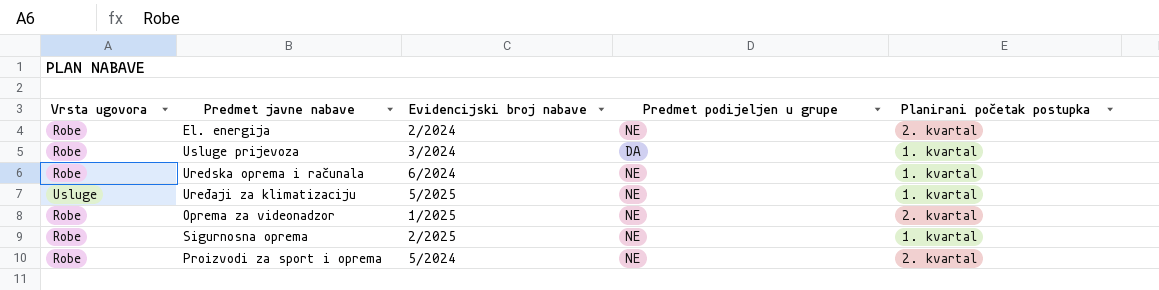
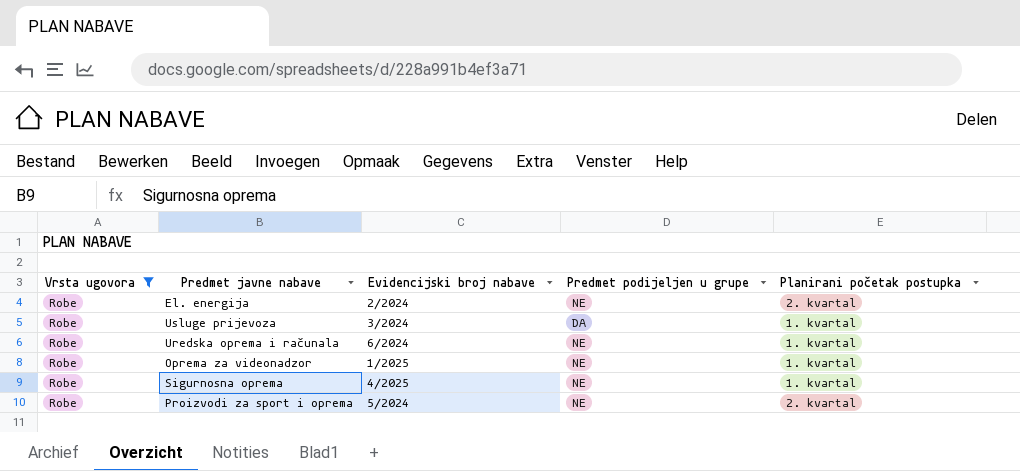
filter: none -> Vrsta ugovora = Robe
Oprema za videonadzor | Planirani početak postupka: 2. kvartal -> 1. kvartal
Sigurnosna oprema | Evidencijski broj nabave: 2/2025 -> 4/2025

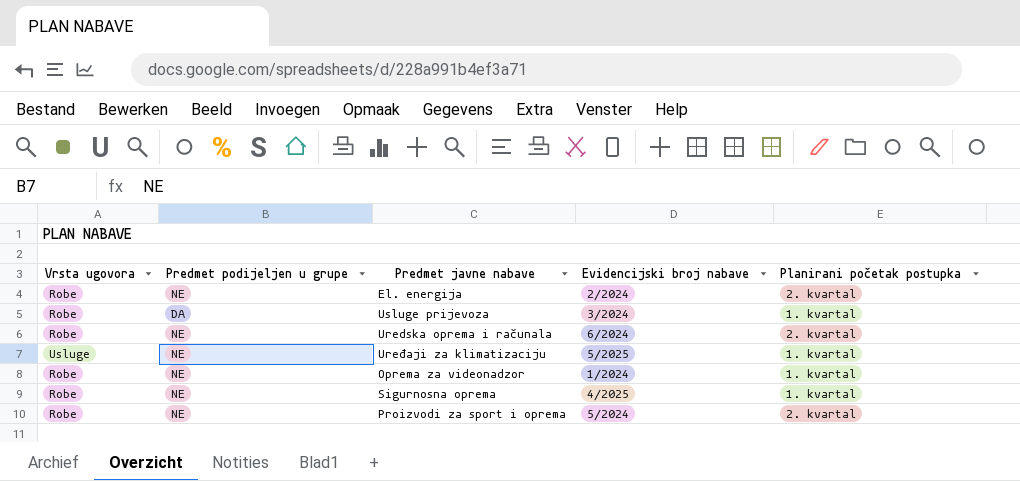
filter: Vrsta ugovora = Robe -> none
column Predmet podijeljen u grupe | position: 4 -> 2
Uredska oprema i računala | Planirani početak postupka: 1. kvartal -> 2. kvartal
Oprema za videonadzor | Evidencijski broj nabave: 1/2025 -> 1/2024

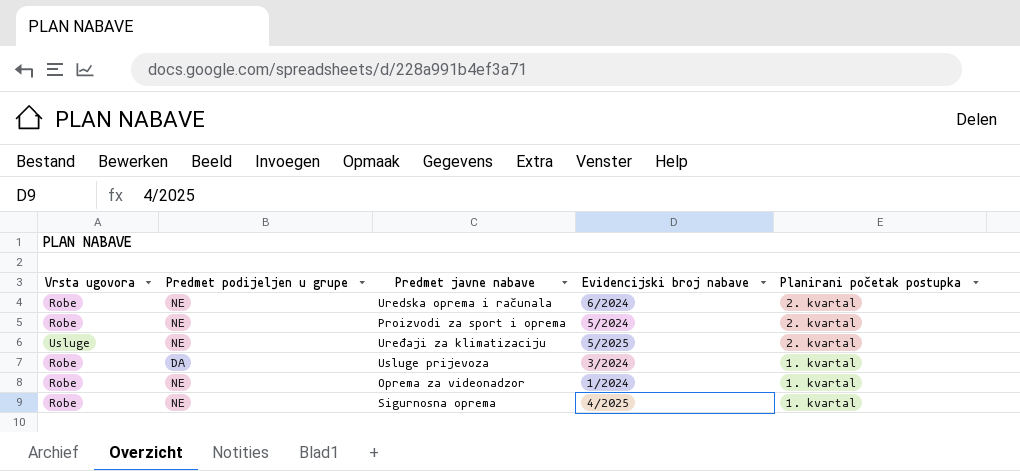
row order: none -> Planirani početak postupka descending
row El. energija: Robe | NE | 2/2024 | 2. kvartal -> none
Uređaji za klimatizaciju | Planirani početak postupka: 1. kvartal -> 2. kvartal

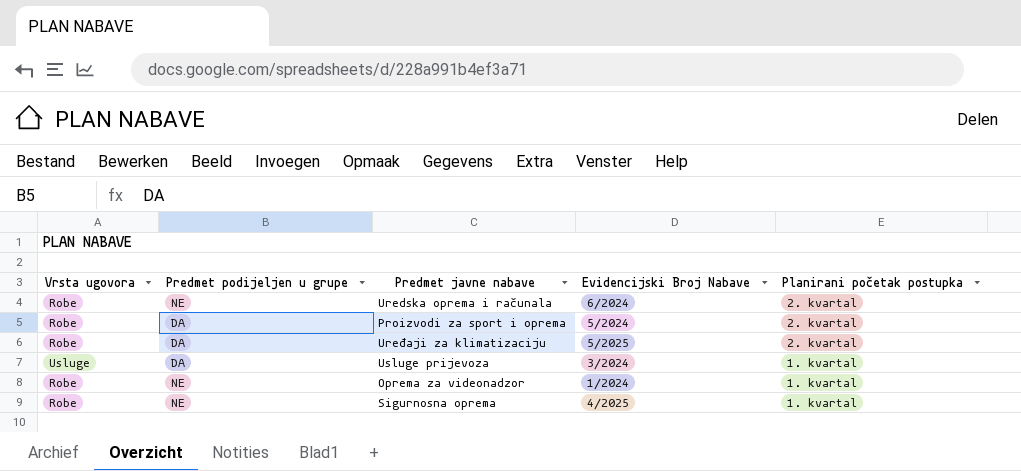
column name: Evidencijski broj nabave -> Evidencijski Broj Nabave
Proizvodi za sport i oprema | Predmet podijeljen u grupe: NE -> DA
Uređaji za klimatizaciju | Vrsta ugovora: Usluge -> Robe
Uređaji za klimatizaciju | Predmet podijeljen u grupe: NE -> DA
Usluge prijevoza | Vrsta ugovora: Robe -> Usluge

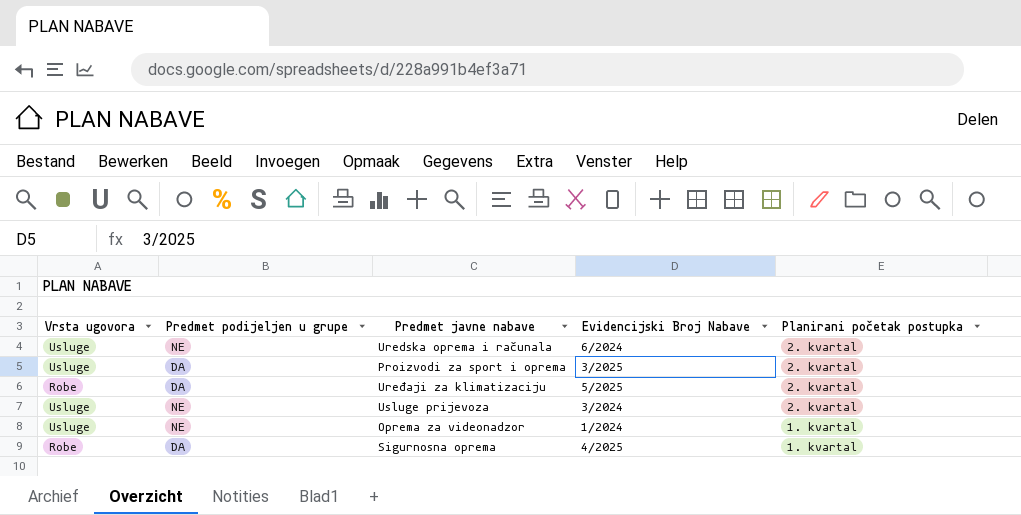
Uredska oprema i računala | Vrsta ugovora: Robe -> Usluge
Proizvodi za sport i oprema | Vrsta ugovora: Robe -> Usluge
Proizvodi za sport i oprema | Evidencijski Broj Nabave: 5/2024 -> 3/2025
Usluge prijevoza | Predmet podijeljen u grupe: DA -> NE
Usluge prijevoza | Planirani početak postupka: 1. kvartal -> 2. kvartal
Oprema za videonadzor | Vrsta ugovora: Robe -> Usluge
Sigurnosna oprema | Predmet podijeljen u grupe: NE -> DA

